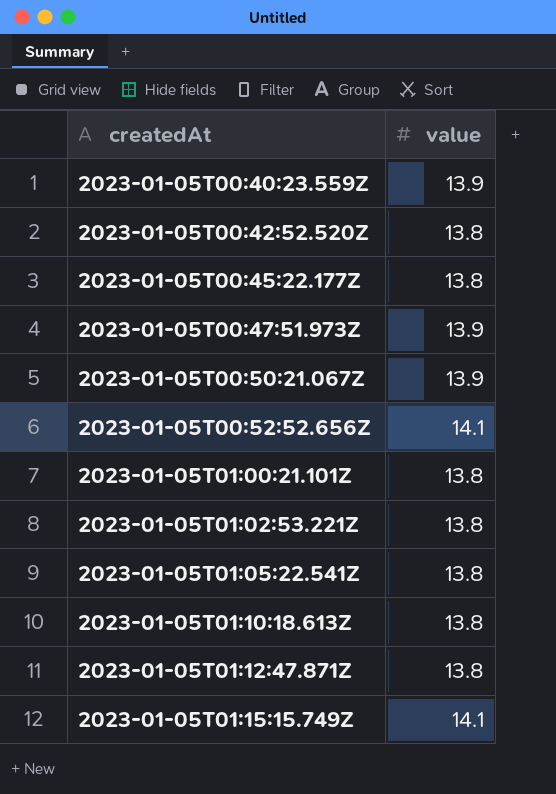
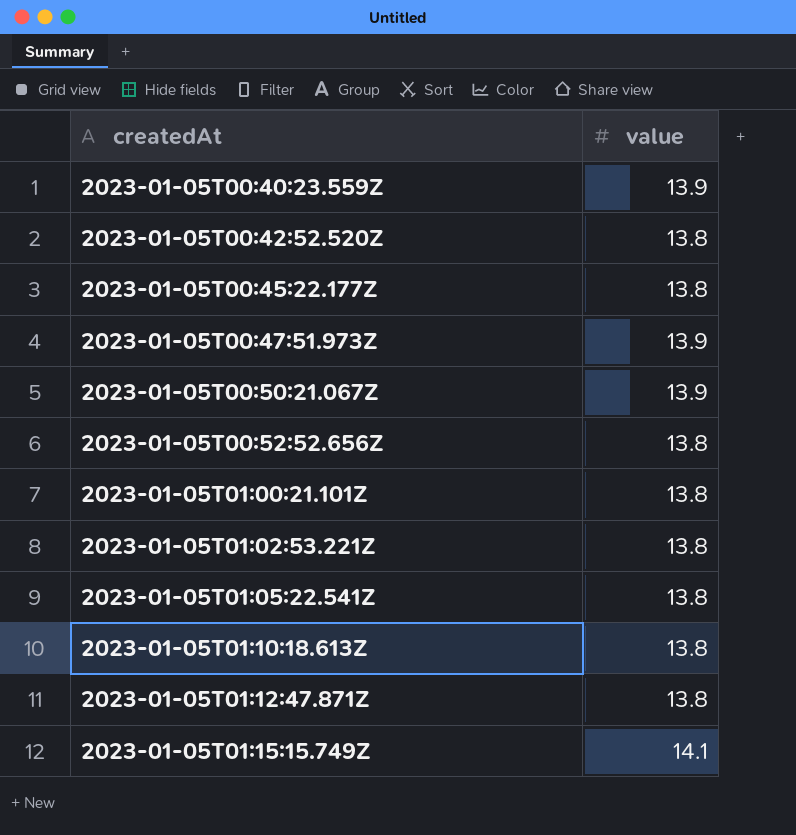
2023-01-05T00:52:52.656Z | value: 14.1 -> 13.8

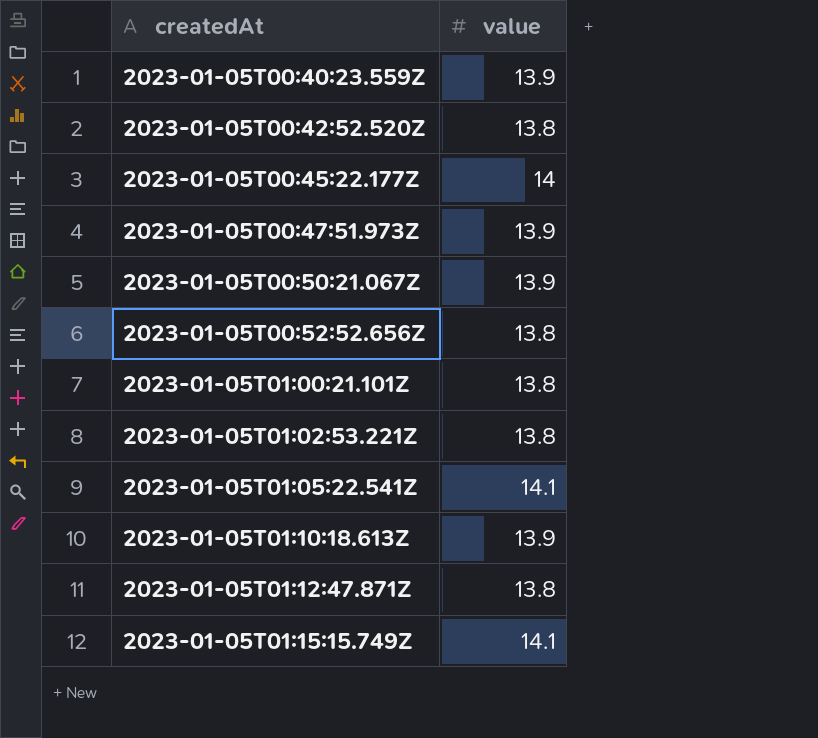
2023-01-05T00:45:22.177Z | value: 13.8 -> 14
2023-01-05T01:05:22.541Z | value: 13.8 -> 14.1
2023-01-05T01:10:18.613Z | value: 13.8 -> 13.9

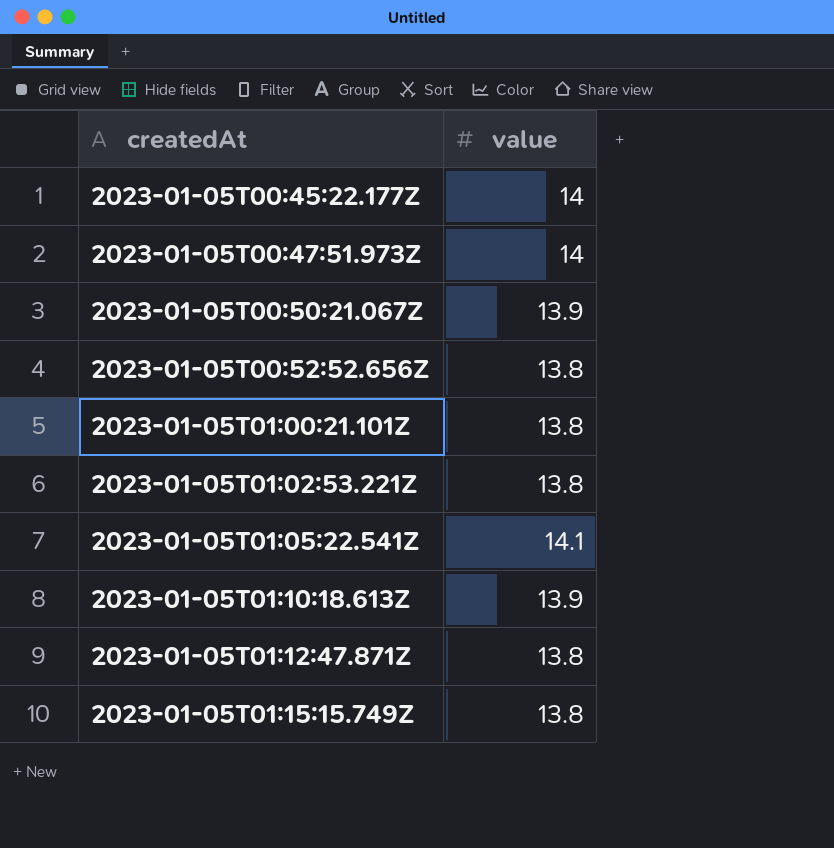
row 2023-01-05T00:40:23.559Z: 13.9 -> none
row 2023-01-05T00:42:52.520Z: 13.8 -> none
2023-01-05T00:47:51.973Z | value: 13.9 -> 14
2023-01-05T01:15:15.749Z | value: 14.1 -> 13.8

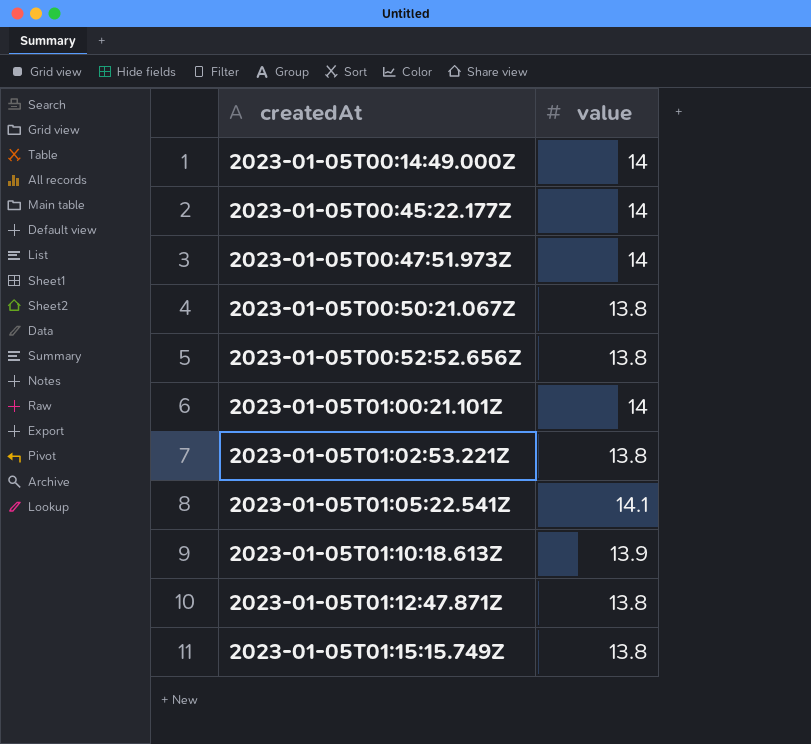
row 2023-01-05T00:14:49.000Z: none -> 14
2023-01-05T00:50:21.067Z | value: 13.9 -> 13.8
2023-01-05T01:00:21.101Z | value: 13.8 -> 14

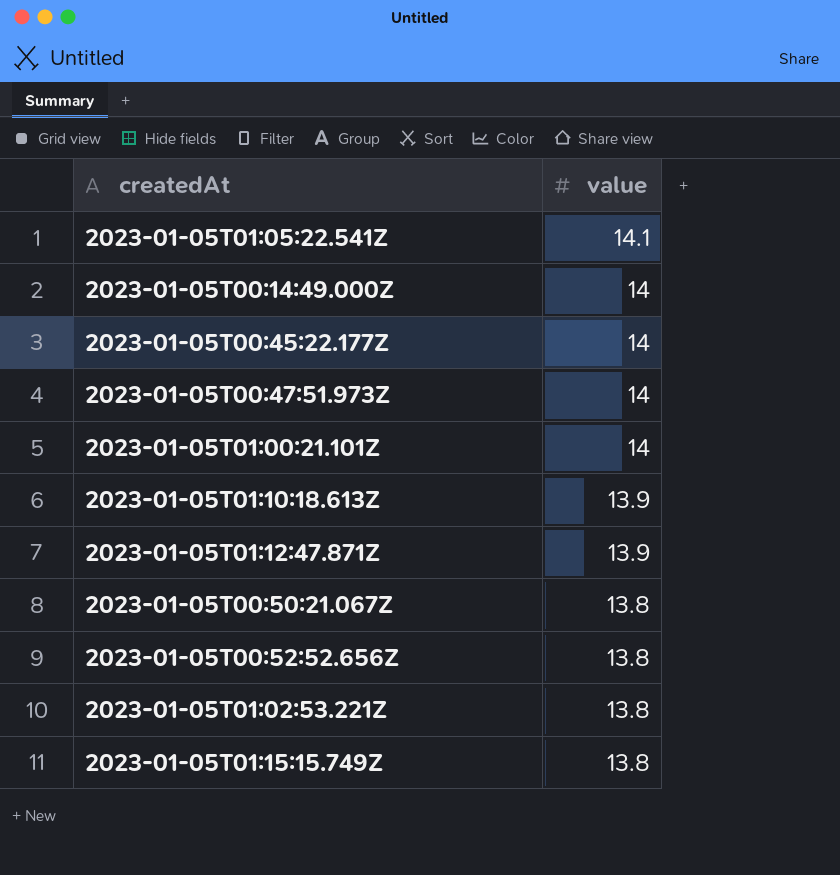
row order: createdAt ascending -> value descending
2023-01-05T01:12:47.871Z | value: 13.8 -> 13.9

